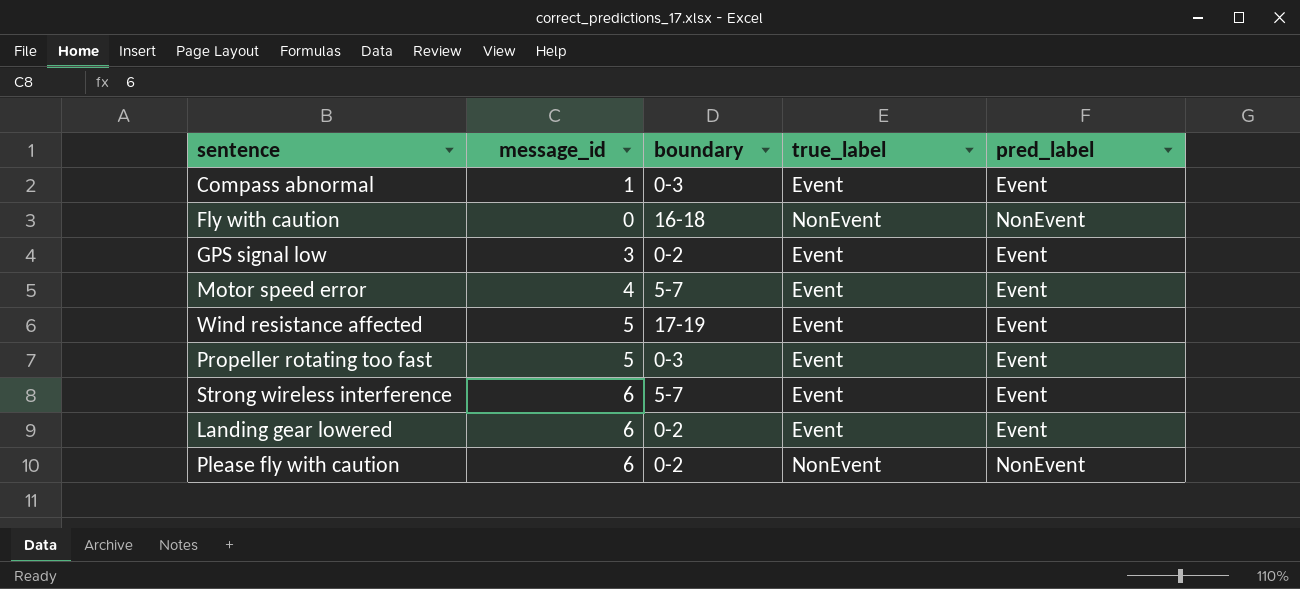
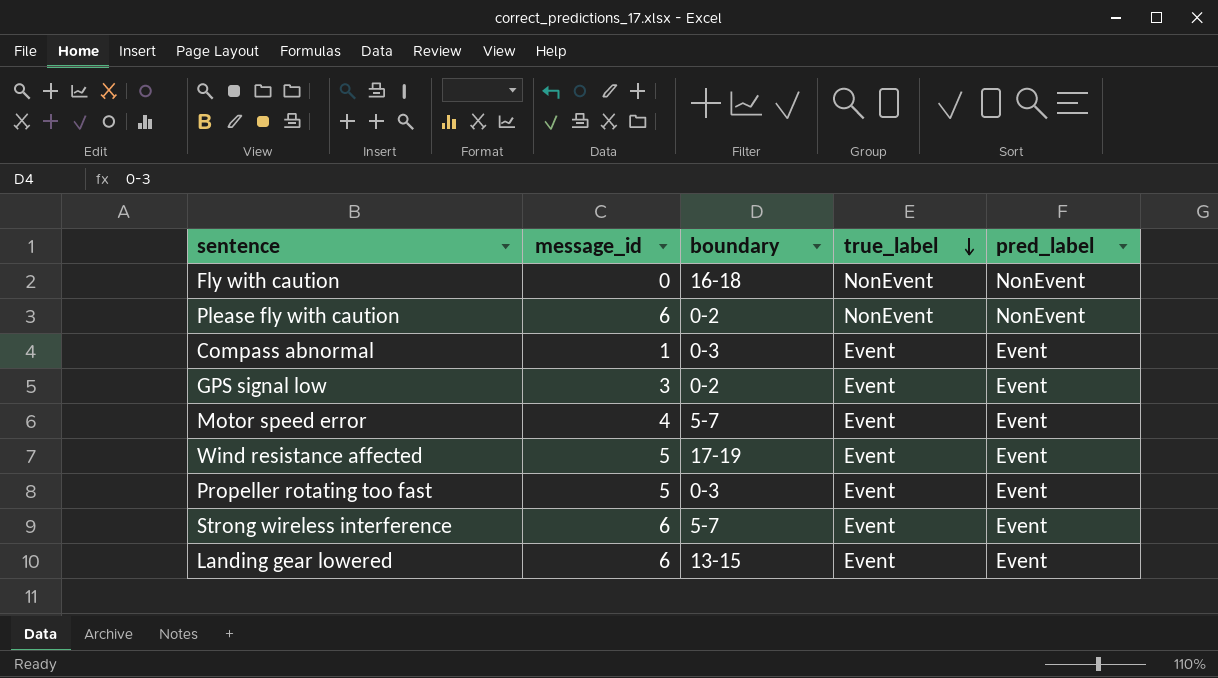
row order: none -> true_label descending
Landing gear lowered | boundary: 0-2 -> 13-15

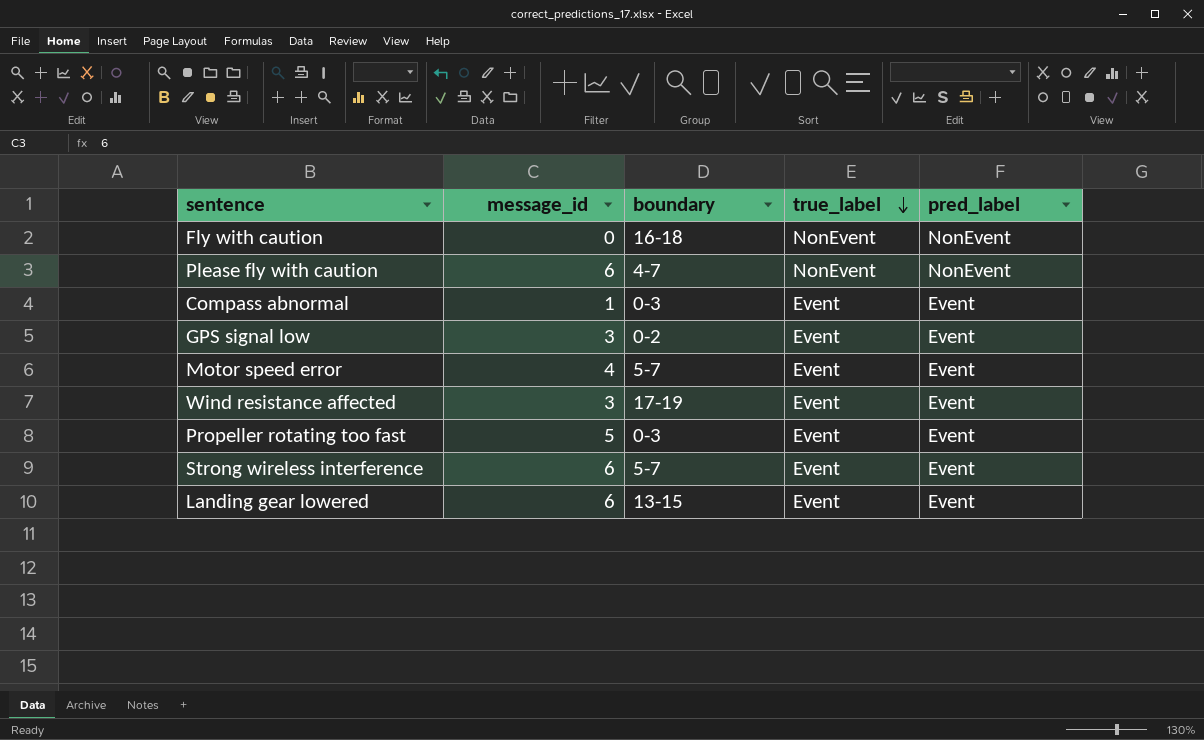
Please fly with caution | boundary: 0-2 -> 4-7
Wind resistance affected | message_id: 5 -> 3

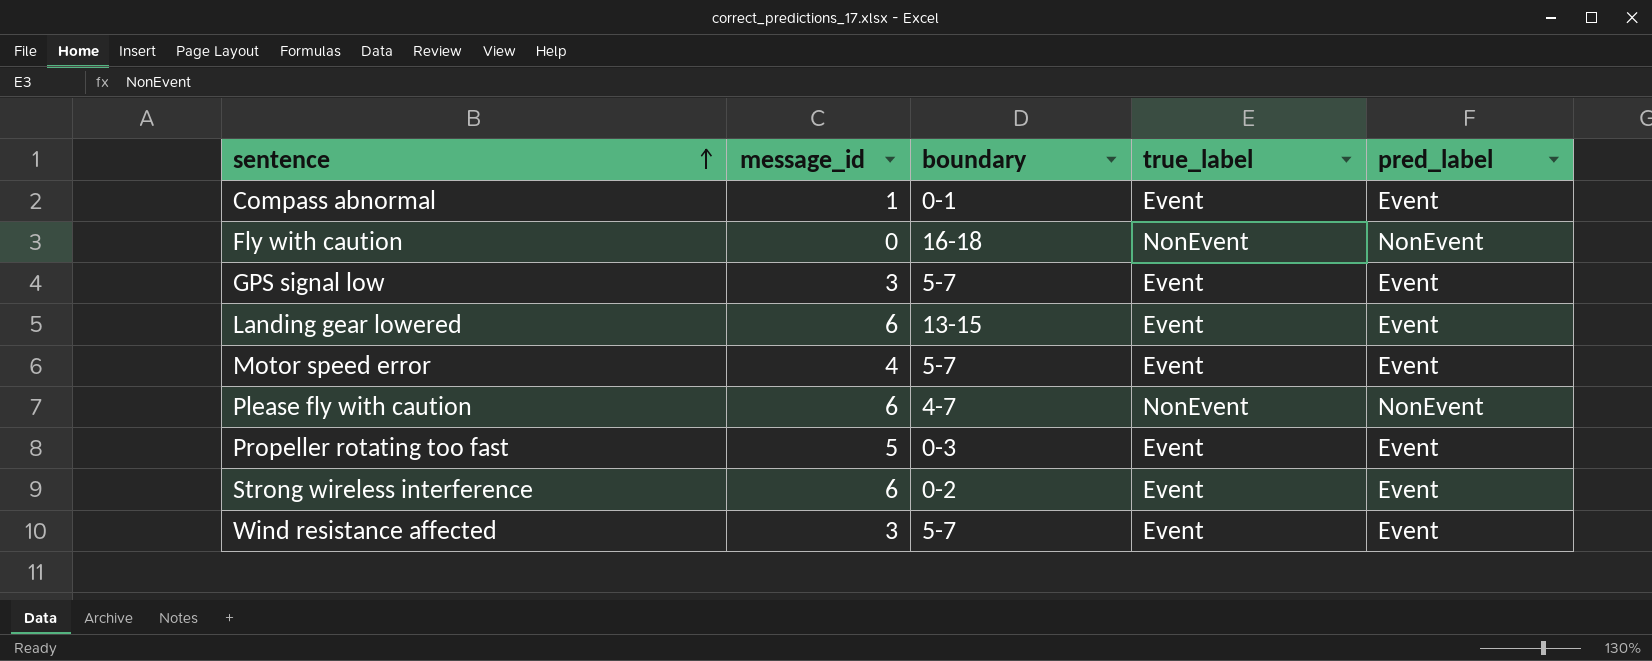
row order: true_label descending -> sentence ascending
Compass abnormal | boundary: 0-3 -> 0-1
GPS signal low | boundary: 0-2 -> 5-7
Strong wireless interference | boundary: 5-7 -> 0-2
Wind resistance affected | boundary: 17-19 -> 5-7

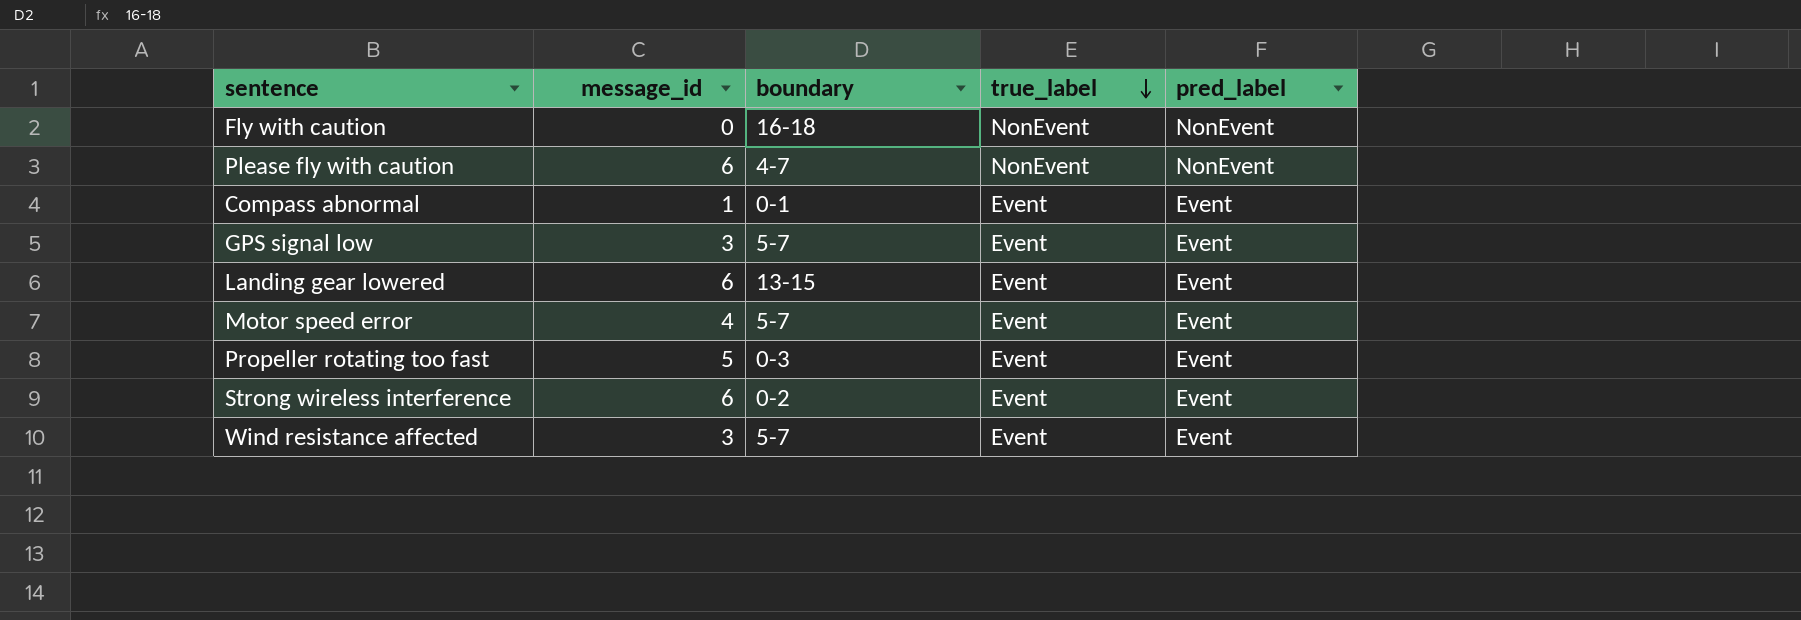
row order: sentence ascending -> true_label descending

